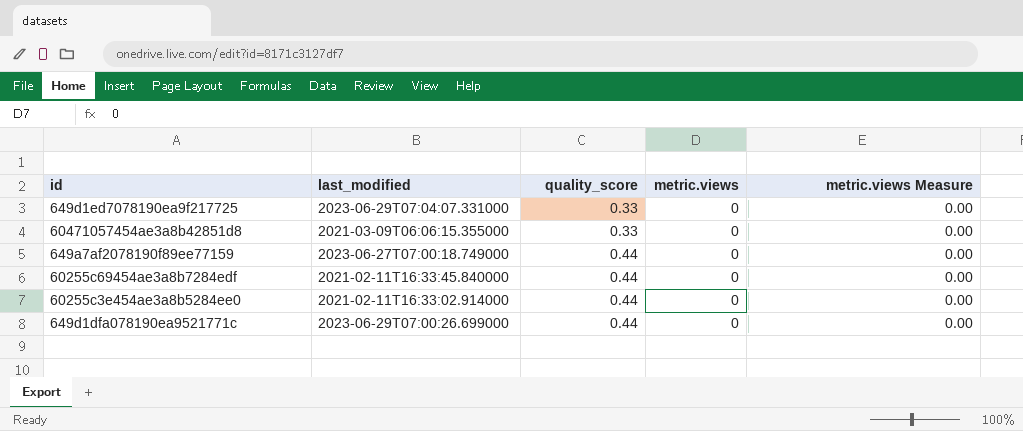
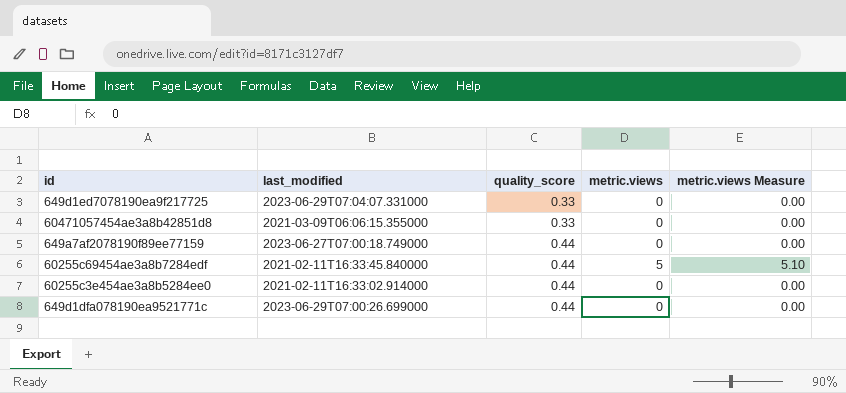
60255c69454ae3a8b7284edf | metric.views: 0 -> 5
60255c69454ae3a8b7284edf | metric.views Measure: 0.00 -> 5.10

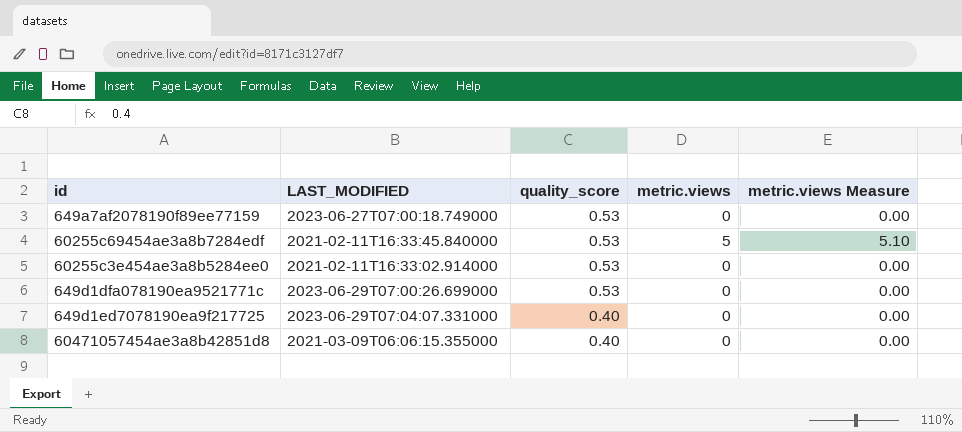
row order: quality_score ascending -> quality_score descending
column name: last_modified -> LAST_MODIFIED
649a7af2078190f89ee77159 | quality_score: 0.44 -> 0.53
60255c69454ae3a8b7284edf | quality_score: 0.44 -> 0.53
60255c3e454ae3a8b5284ee0 | quality_score: 0.44 -> 0.53
649d1dfa078190ea9521771c | quality_score: 0.44 -> 0.53
649d1ed7078190ea9f217725 | quality_score: 0.33 -> 0.40
60471057454ae3a8b42851d8 | quality_score: 0.33 -> 0.40

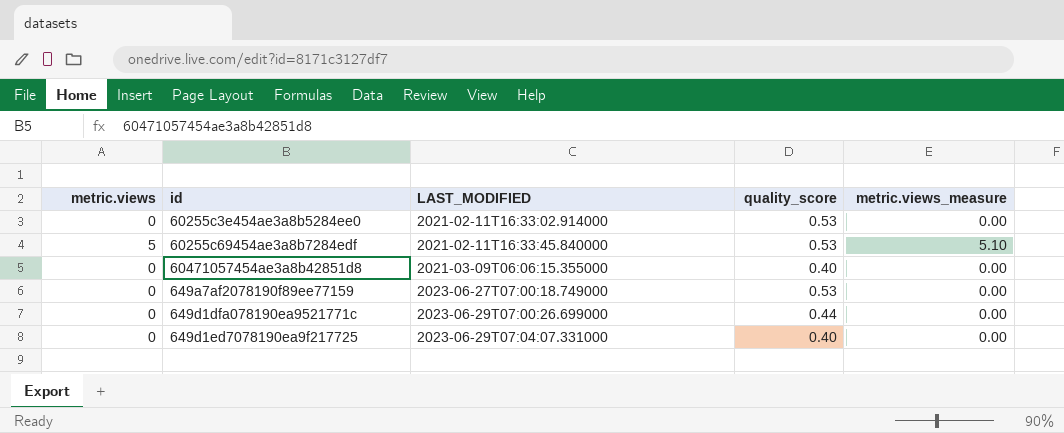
row order: quality_score descending -> LAST_MODIFIED ascending
column metric.views | position: 4 -> 1
column name: metric.views Measure -> metric.views_measure
649d1dfa078190ea9521771c | quality_score: 0.53 -> 0.44

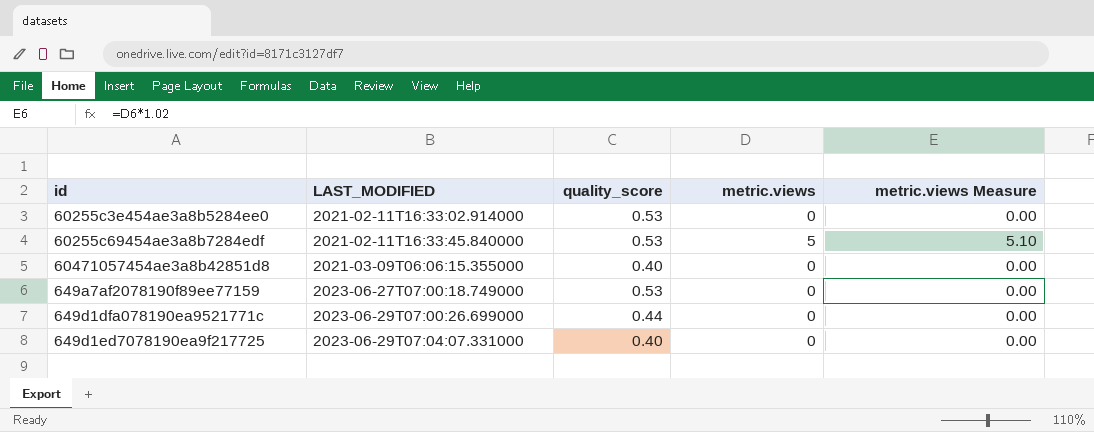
column metric.views | position: 1 -> 4
column name: metric.views_measure -> metric.views Measure

